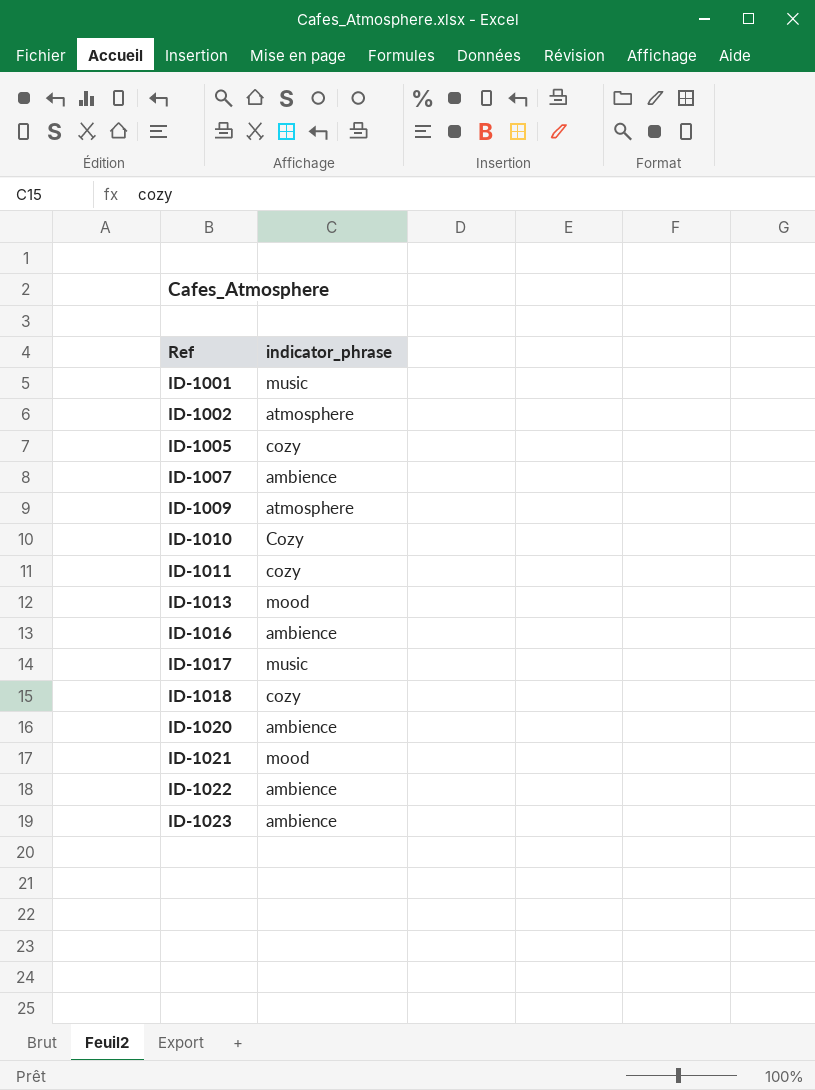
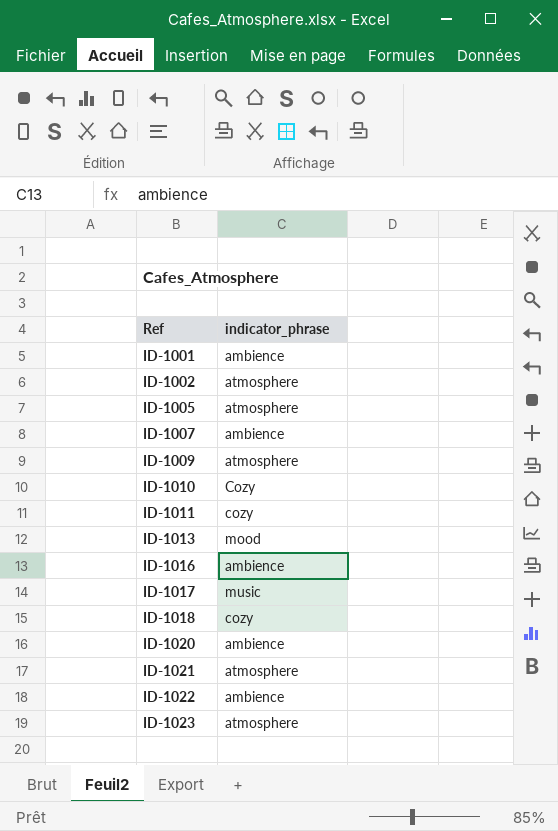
ID-1001 | indicator_phrase: music -> ambience
ID-1005 | indicator_phrase: cozy -> atmosphere
ID-1021 | indicator_phrase: mood -> atmosphere
ID-1023 | indicator_phrase: ambience -> atmosphere

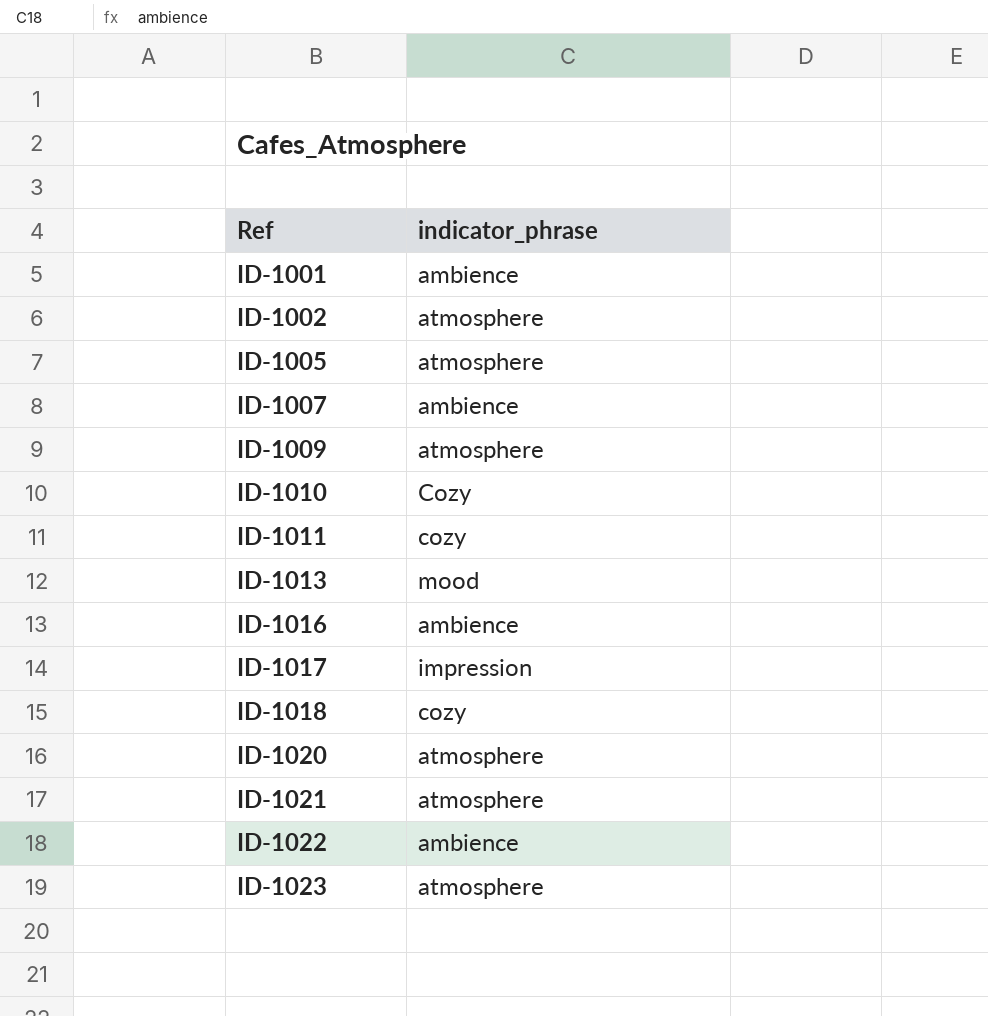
ID-1017 | indicator_phrase: music -> impression
ID-1020 | indicator_phrase: ambience -> atmosphere

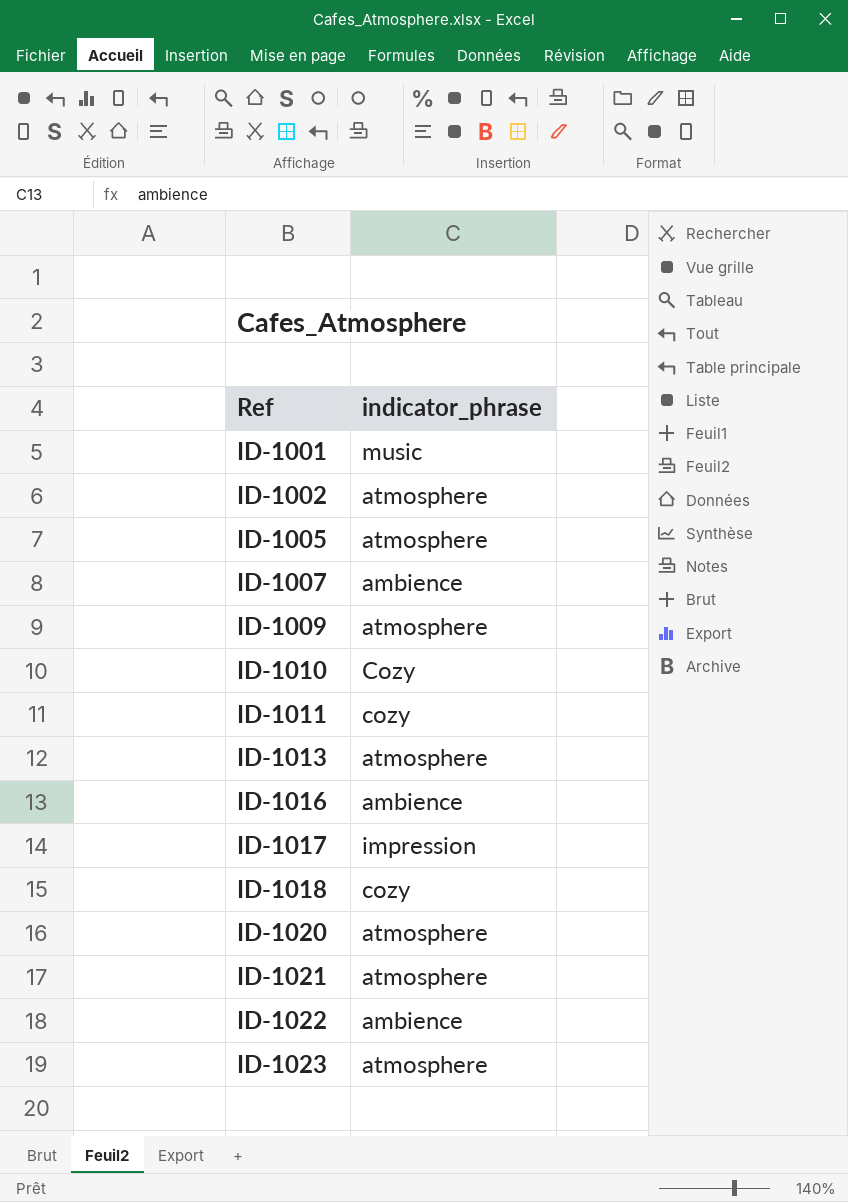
ID-1001 | indicator_phrase: ambience -> music
ID-1013 | indicator_phrase: mood -> atmosphere

